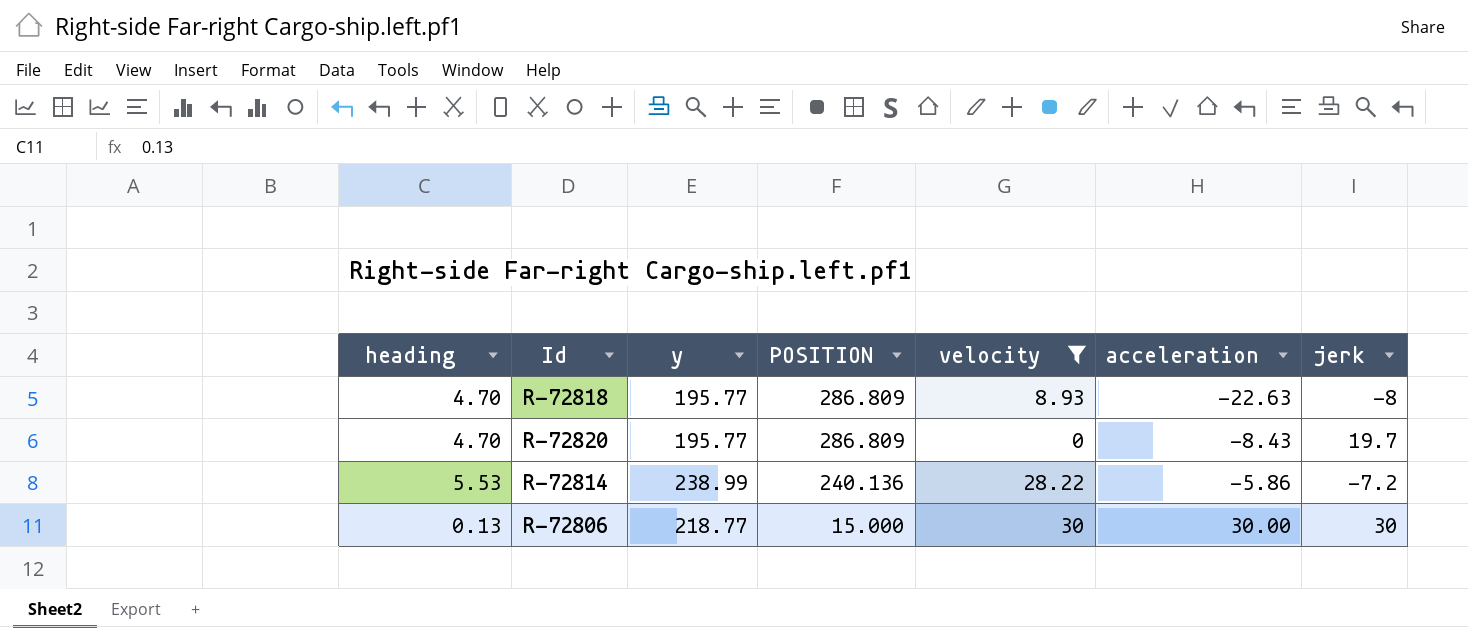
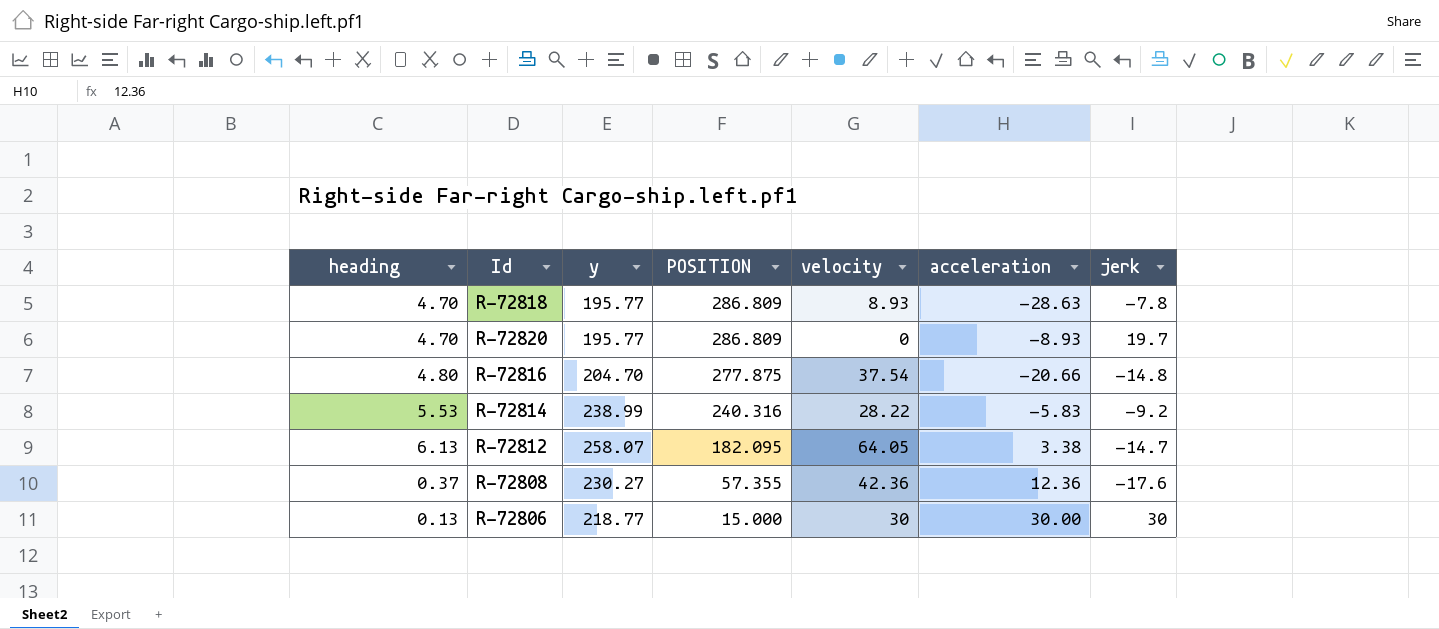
filter: velocity <= 30 -> none
R-72818 | acceleration: -22.63 -> -28.63
R-72818 | jerk: -8 -> -7.8
R-72820 | acceleration: -8.43 -> -8.93
R-72814 | POSITION: 240.136 -> 240.316
R-72814 | acceleration: -5.86 -> -5.83
R-72814 | jerk: -7.2 -> -9.2

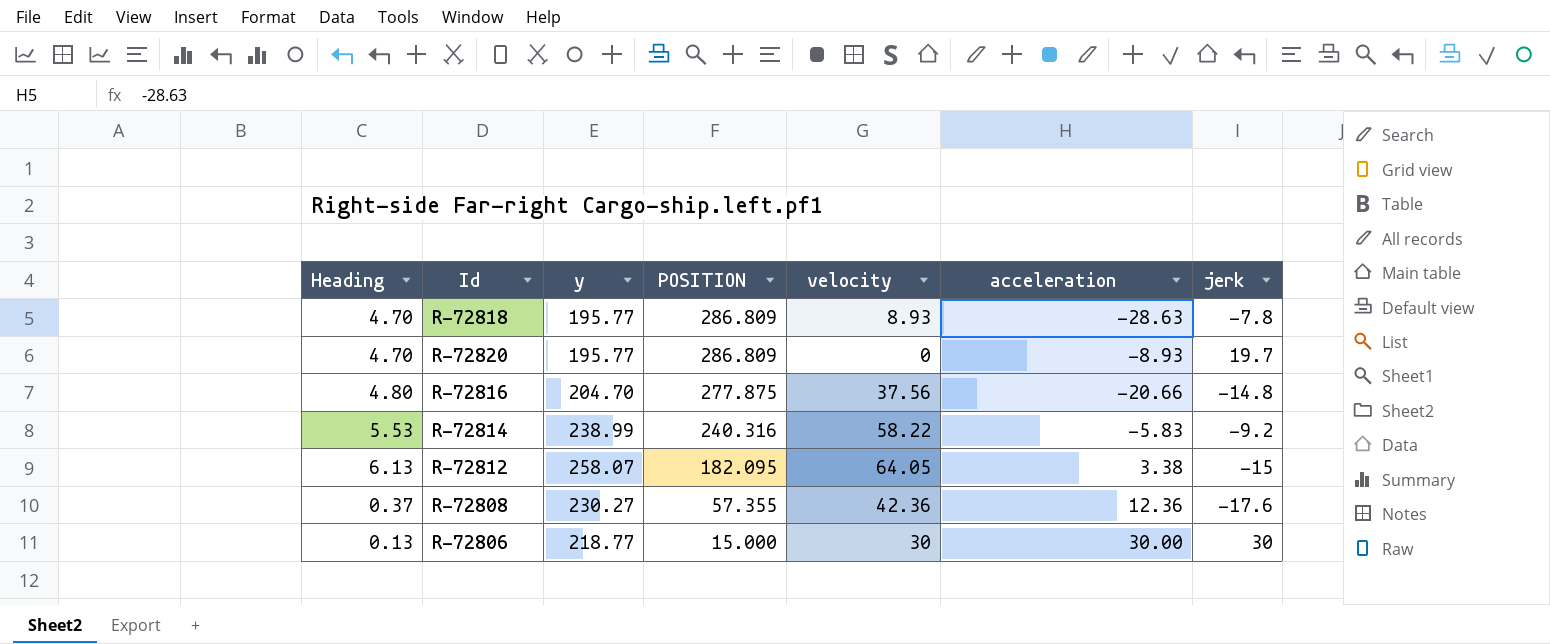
column name: heading -> Heading
R-72816 | velocity: 37.54 -> 37.56
R-72814 | velocity: 28.22 -> 58.22
R-72812 | jerk: -14.7 -> -15

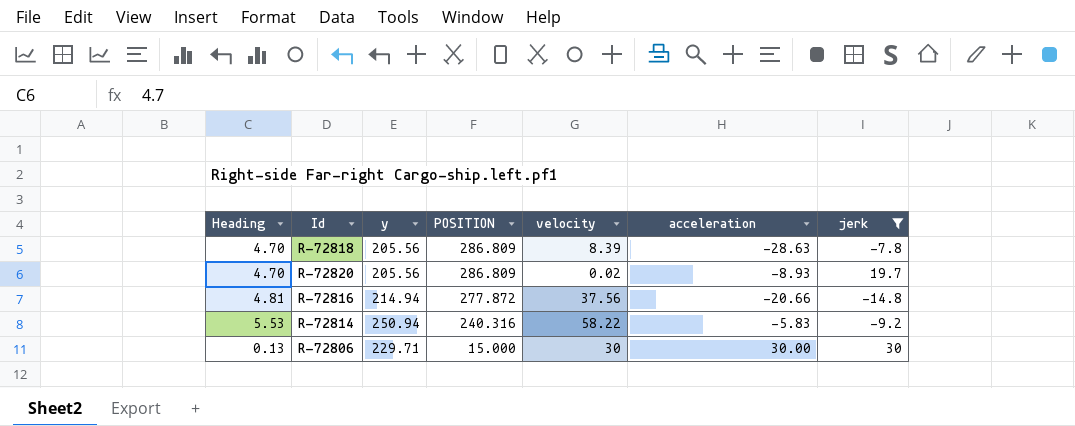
filter: none -> jerk >= -14.8
R-72818 | y: 195.77 -> 205.56
R-72818 | velocity: 8.93 -> 8.39
R-72820 | y: 195.77 -> 205.56
R-72820 | velocity: 0 -> 0.02
R-72816 | Heading: 4.80 -> 4.81
R-72816 | y: 204.70 -> 214.94
R-72816 | POSITION: 277.875 -> 277.872
R-72814 | y: 238.99 -> 250.94
R-72806 | y: 218.77 -> 229.71

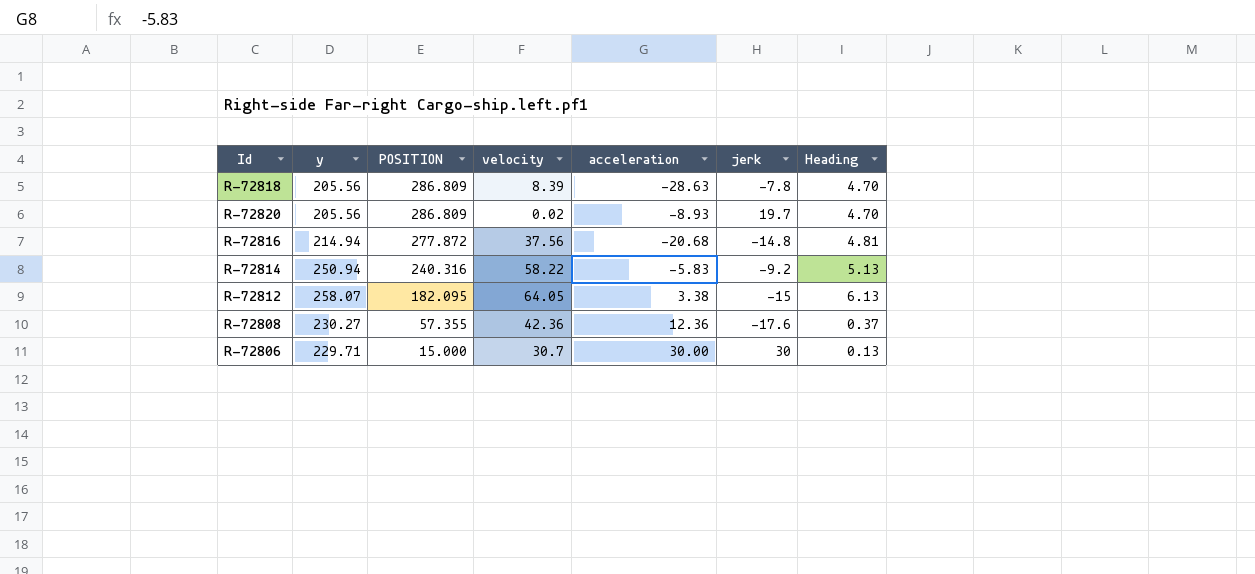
filter: jerk >= -14.8 -> none
column Heading | position: 1 -> 7
R-72816 | acceleration: -20.66 -> -20.68
R-72814 | Heading: 5.53 -> 5.13
R-72806 | velocity: 30 -> 30.7

